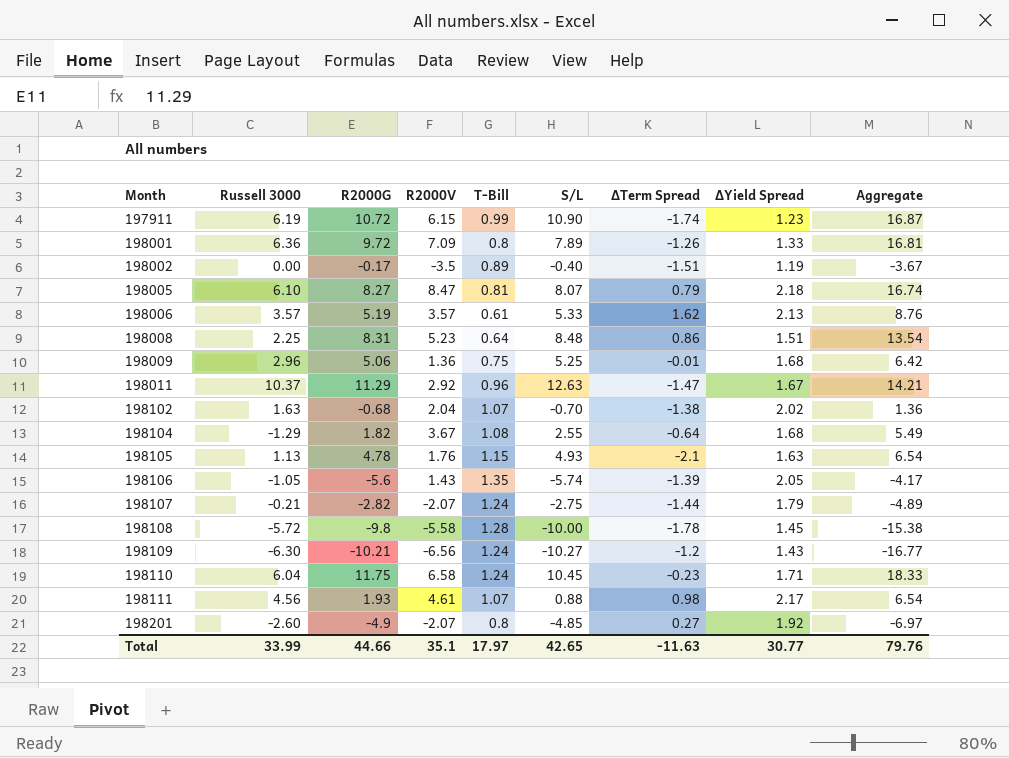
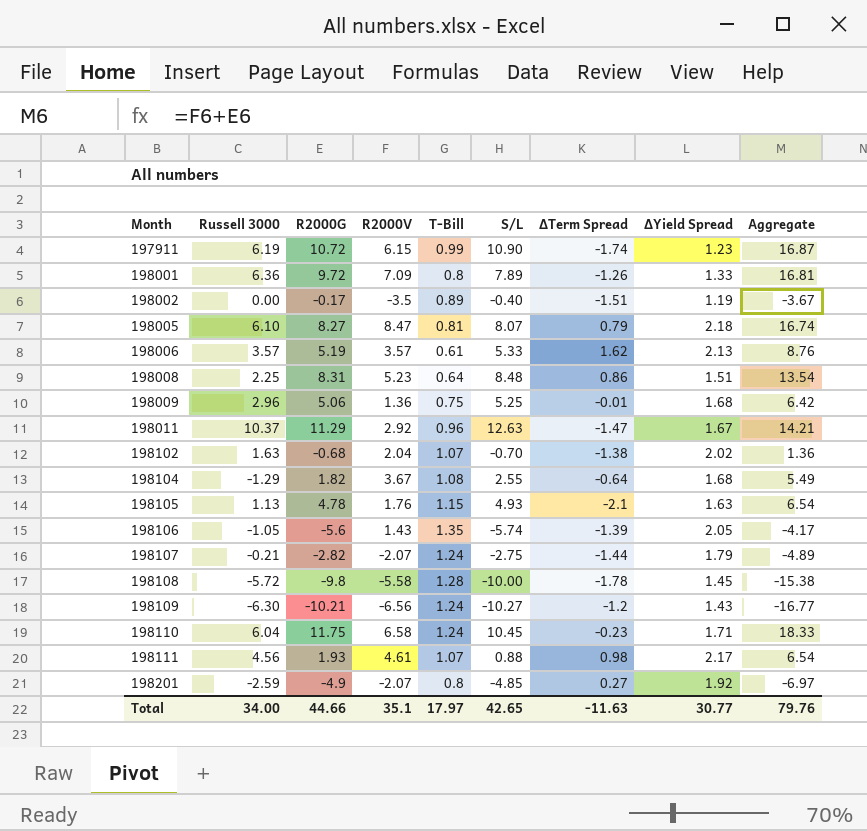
198201 | Russell 3000: -2.60 -> -2.59
Total | Russell 3000: 33.99 -> 34.00

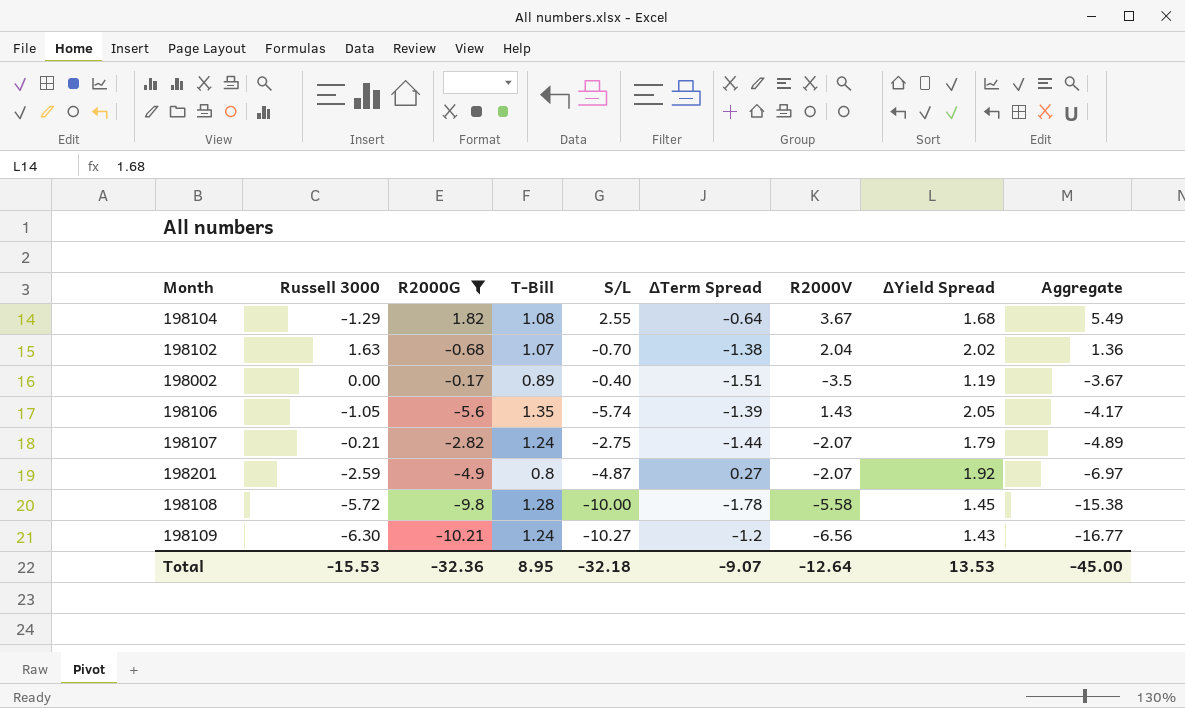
filter: none -> R2000G <= 1.82
row order: Month ascending -> Aggregate descending
column R2000V | position: 4 -> 7
198201 | S/L: -4.85 -> -4.87
Total | Russell 3000: 34.00 -> -15.53
Total | R2000G: 44.66 -> -32.36
Total | T-Bill: 17.97 -> 8.95
Total | S/L: 42.65 -> -32.18
Total | ΔTerm Spread: -11.63 -> -9.07
Total | R2000V: 35.1 -> -12.64
Total | ΔYield Spread: 30.77 -> 13.53
Total | Aggregate: 79.76 -> -45.00

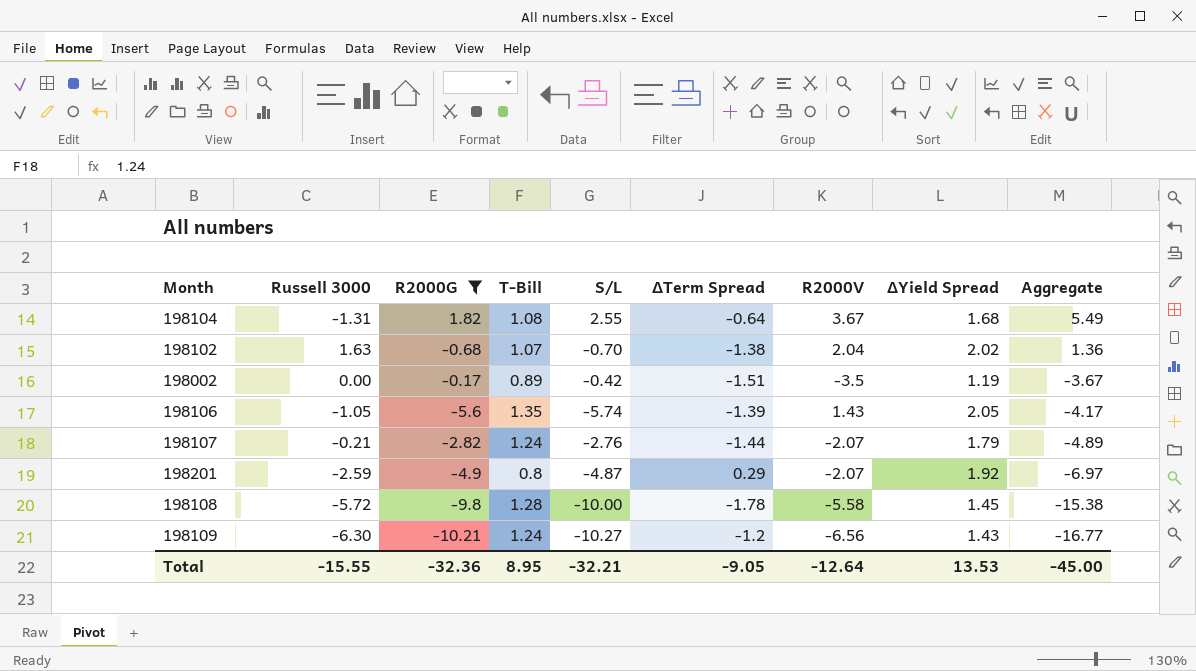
198104 | Russell 3000: -1.29 -> -1.31
198002 | S/L: -0.40 -> -0.42
198107 | S/L: -2.75 -> -2.76
198201 | ΔTerm Spread: 0.27 -> 0.29
Total | Russell 3000: -15.53 -> -15.55
Total | S/L: -32.18 -> -32.21
Total | ΔTerm Spread: -9.07 -> -9.05

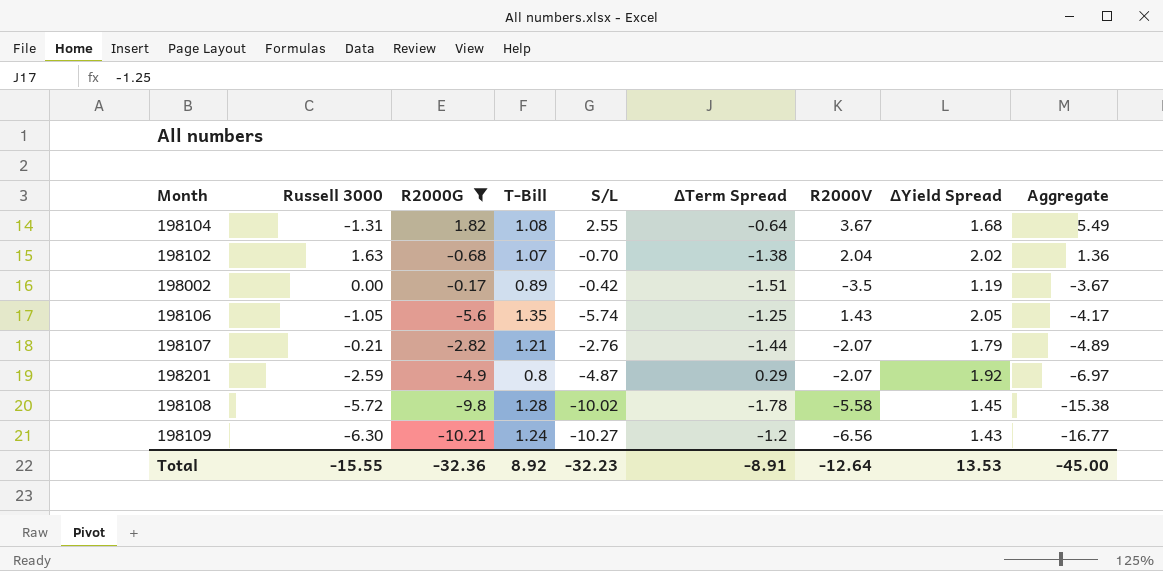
198106 | ΔTerm Spread: -1.39 -> -1.25
198107 | T-Bill: 1.24 -> 1.21
198108 | S/L: -10.00 -> -10.02
Total | T-Bill: 8.95 -> 8.92
Total | S/L: -32.21 -> -32.23
Total | ΔTerm Spread: -9.05 -> -8.91

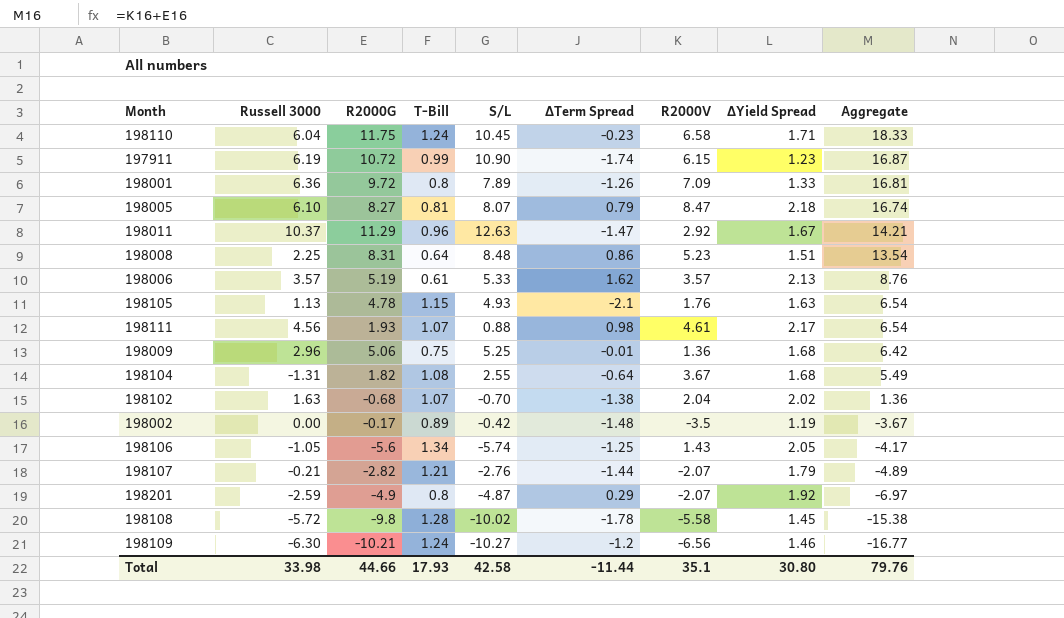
filter: R2000G <= 1.82 -> none
198002 | ΔTerm Spread: -1.51 -> -1.48
198106 | T-Bill: 1.35 -> 1.34
198109 | ΔYield Spread: 1.43 -> 1.46
Total | Russell 3000: -15.55 -> 33.98
Total | R2000G: -32.36 -> 44.66
Total | T-Bill: 8.92 -> 17.93
Total | S/L: -32.23 -> 42.58
Total | ΔTerm Spread: -8.91 -> -11.44
Total | R2000V: -12.64 -> 35.1
Total | ΔYield Spread: 13.53 -> 30.80
Total | Aggregate: -45.00 -> 79.76

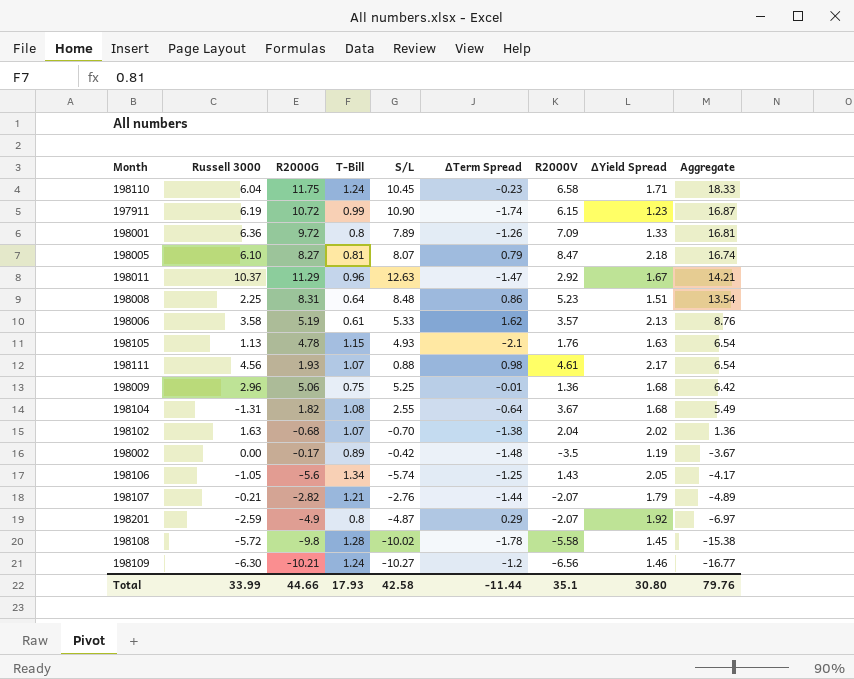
198006 | Russell 3000: 3.57 -> 3.58
Total | Russell 3000: 33.98 -> 33.99

